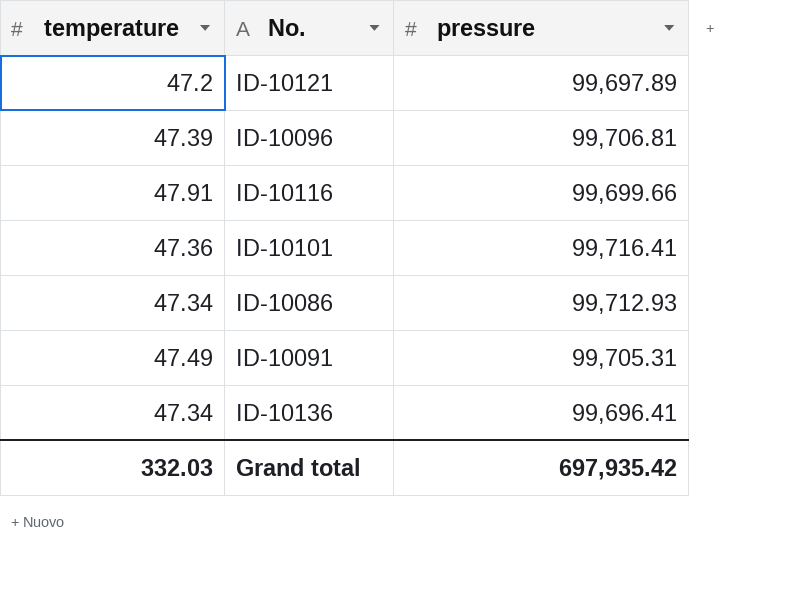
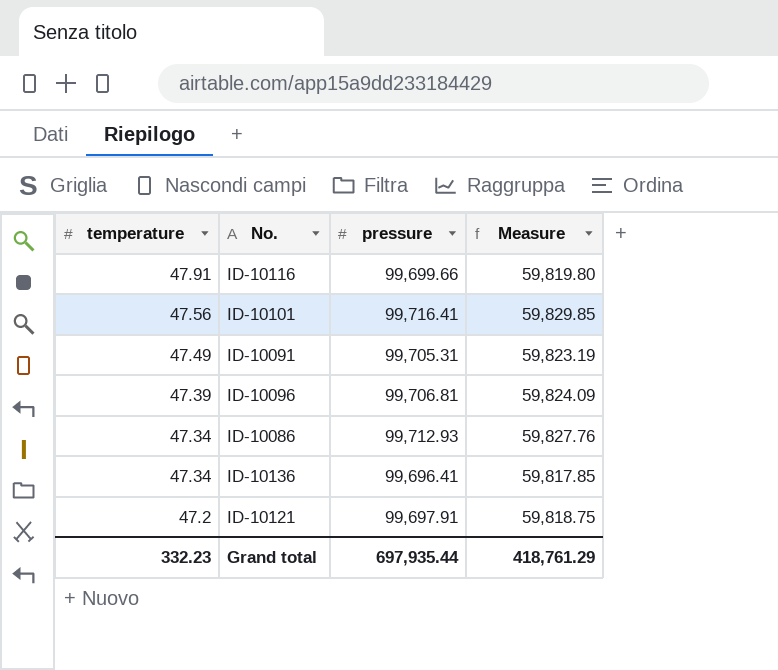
row order: none -> temperature descending
column Measure | formula: none -> [pressure] * 0.6
ID-10101 | temperature: 47.36 -> 47.56
ID-10121 | pressure: 99,697.89 -> 99,697.91
Grand total | temperature: 332.03 -> 332.23
Grand total | pressure: 697,935.42 -> 697,935.44

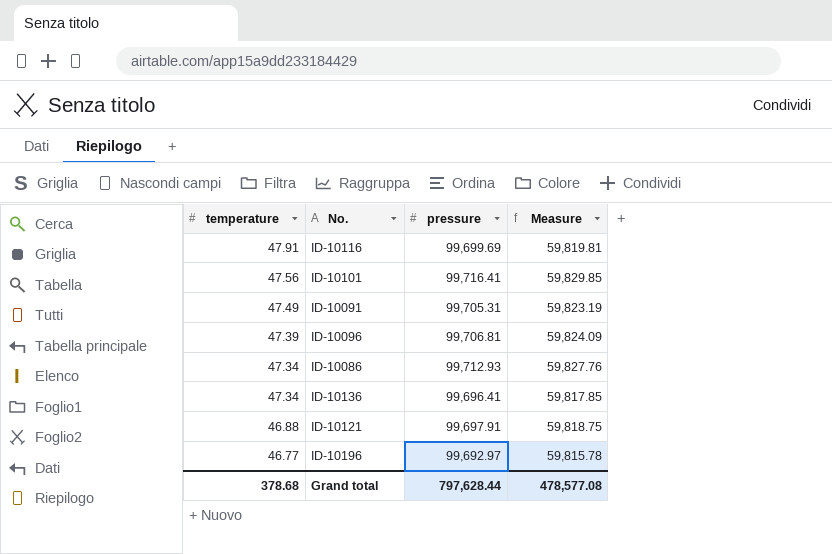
ID-10116 | pressure: 99,699.66 -> 99,699.69
ID-10116 | Measure: 59,819.80 -> 59,819.81
ID-10121 | temperature: 47.2 -> 46.88
row ID-10196: none -> 46.77 | 99,692.97 | 59,815.78
Grand total | temperature: 332.23 -> 378.68
Grand total | pressure: 697,935.44 -> 797,628.44
Grand total | Measure: 418,761.29 -> 478,577.08

